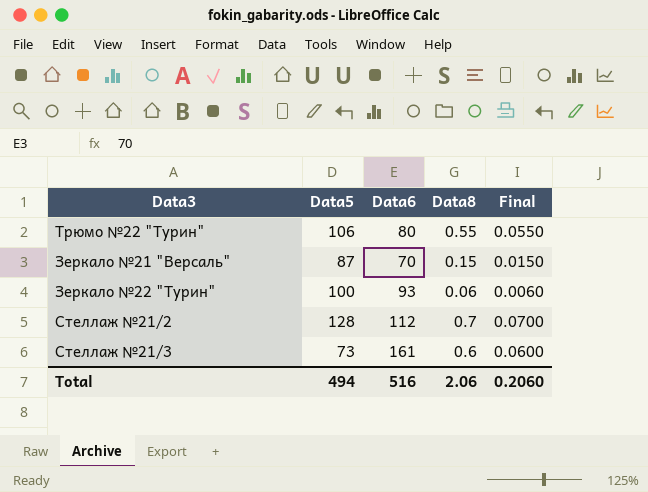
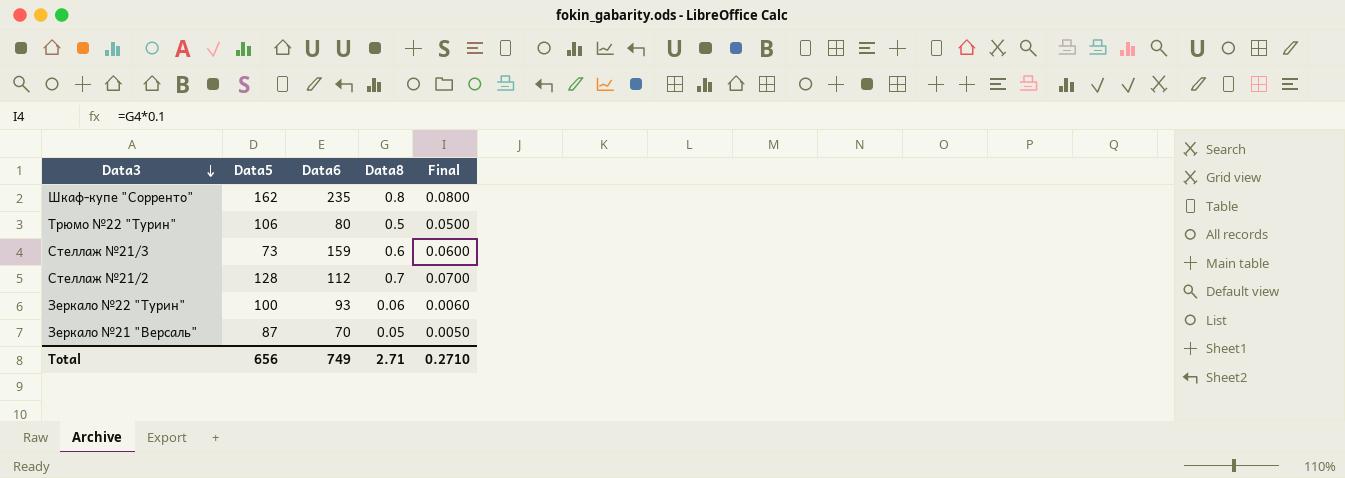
row order: none -> Data3 descending
row Шкаф-купе "Сорренто": none -> 162 | 235 | 0.8 | 0.0800
Трюмо №22 "Турин" | Data8: 0.55 -> 0.5
Трюмо №22 "Турин" | Final: 0.0550 -> 0.0500
Стеллаж №21/3 | Data6: 161 -> 159
Зеркало №21 "Версаль" | Data8: 0.15 -> 0.05
Зеркало №21 "Версаль" | Final: 0.0150 -> 0.0050
Total | Data5: 494 -> 656
Total | Data6: 516 -> 749
Total | Data8: 2.06 -> 2.71
Total | Final: 0.2060 -> 0.2710

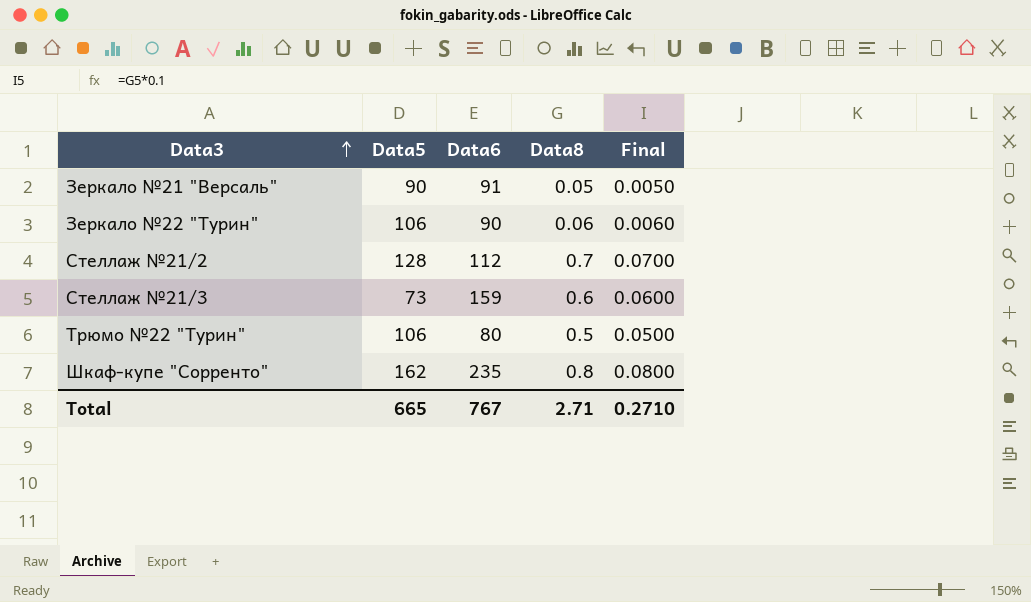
row order: Data3 descending -> Data3 ascending
Зеркало №21 "Версаль" | Data5: 87 -> 90
Зеркало №21 "Версаль" | Data6: 70 -> 91
Зеркало №22 "Турин" | Data5: 100 -> 106
Зеркало №22 "Турин" | Data6: 93 -> 90
Total | Data5: 656 -> 665
Total | Data6: 749 -> 767

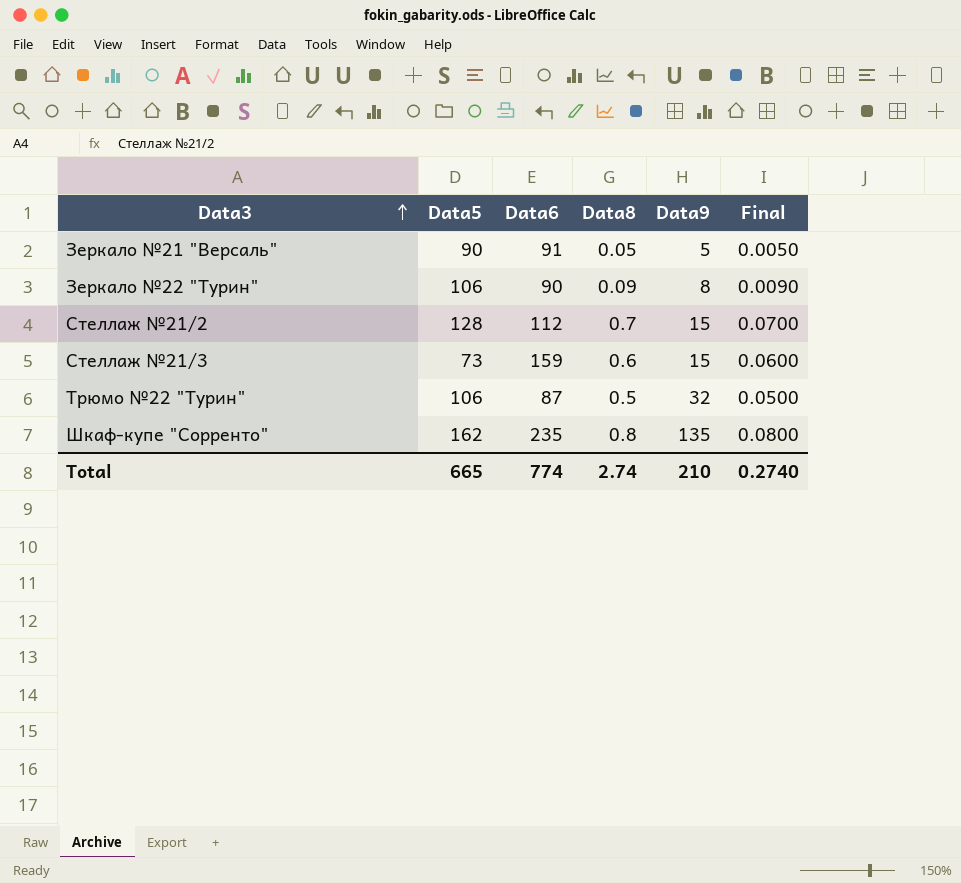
column Data9 | position: none -> 5
Зеркало №22 "Турин" | Data8: 0.06 -> 0.09
Зеркало №22 "Турин" | Final: 0.0060 -> 0.0090
Трюмо №22 "Турин" | Data6: 80 -> 87
Total | Data6: 767 -> 774
Total | Data8: 2.71 -> 2.74
Total | Final: 0.2710 -> 0.2740

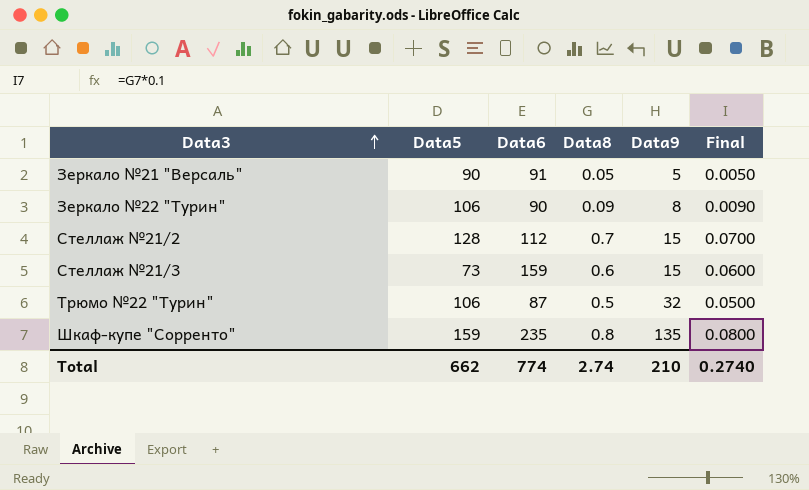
Шкаф-купе "Сорренто" | Data5: 162 -> 159
Total | Data5: 665 -> 662

